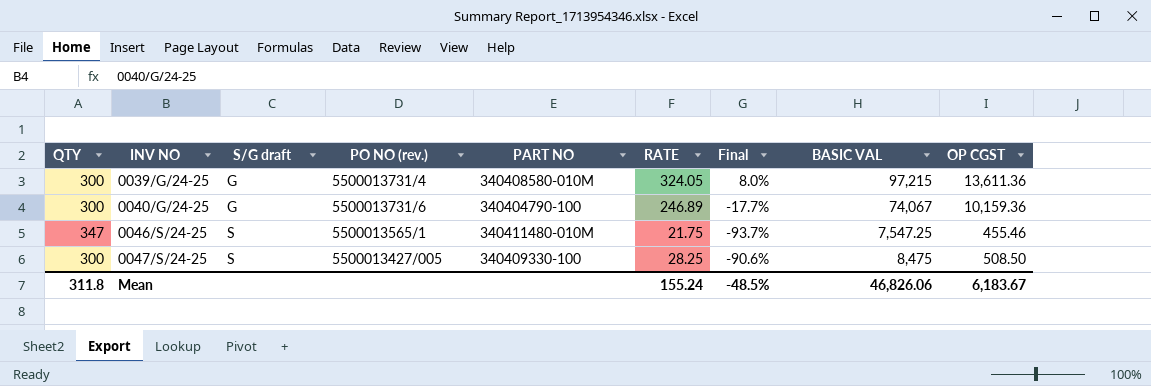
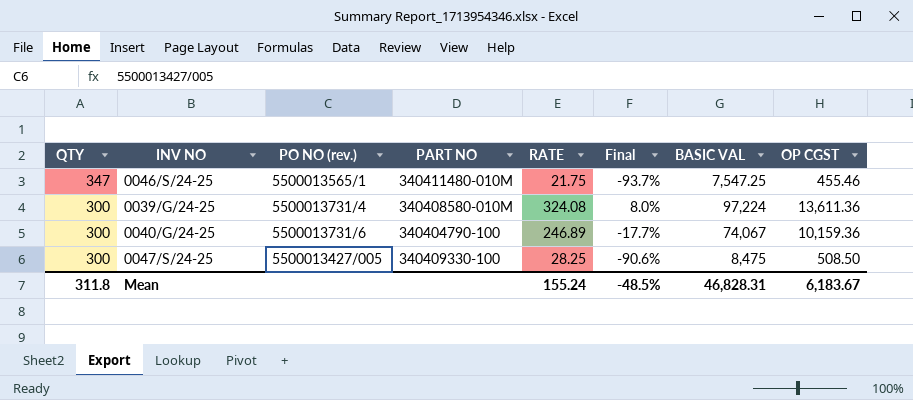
row order: INV NO ascending -> QTY descending
column S/G draft | position: 3 -> none
0039/G/24-25 | RATE: 324.05 -> 324.08
0039/G/24-25 | BASIC VAL: 97,215 -> 97,224
Mean | BASIC VAL: 46,826.06 -> 46,828.31

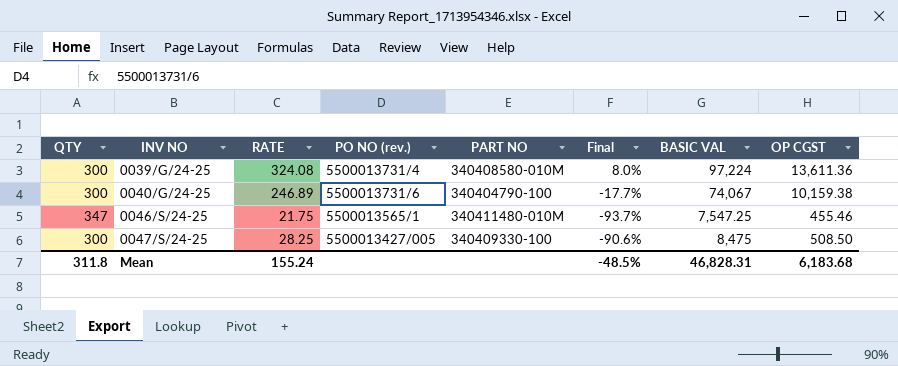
row order: QTY descending -> INV NO ascending
column RATE | position: 5 -> 3
0040/G/24-25 | OP CGST: 10,159.36 -> 10,159.38
Mean | OP CGST: 6,183.67 -> 6,183.68

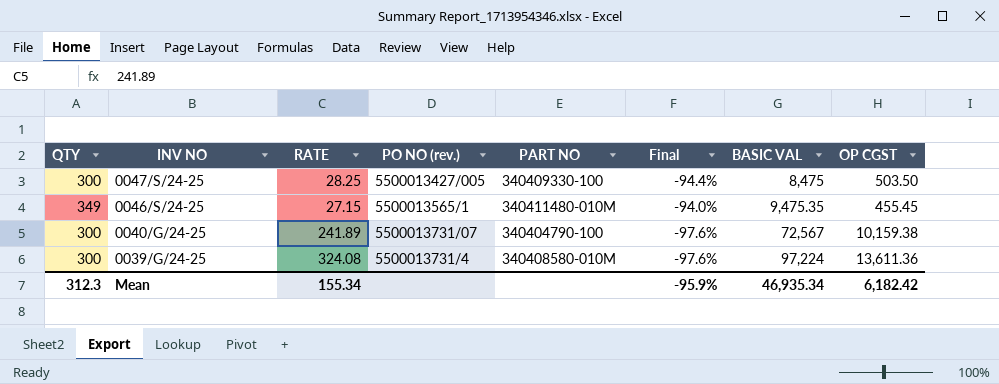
row order: INV NO ascending -> INV NO descending
column Final | formula: ([RATE] - [QTY]) / [QTY] -> ([RATE] - [OP CGST]) / [OP CGST]
0047/S/24-25 | OP CGST: 508.50 -> 503.50
0046/S/24-25 | QTY: 347 -> 349
0046/S/24-25 | RATE: 21.75 -> 27.15
0046/S/24-25 | BASIC VAL: 7,547.25 -> 9,475.35
0046/S/24-25 | OP CGST: 455.46 -> 455.45
0040/G/24-25 | RATE: 246.89 -> 241.89
0040/G/24-25 | PO NO (rev.): 5500013731/6 -> 5500013731/07
0040/G/24-25 | BASIC VAL: 74,067 -> 72,567
Mean | QTY: 311.8 -> 312.3
Mean | RATE: 155.24 -> 155.34
Mean | Final: -48.5% -> -95.9%
Mean | BASIC VAL: 46,828.31 -> 46,935.34
Mean | OP CGST: 6,183.68 -> 6,182.42

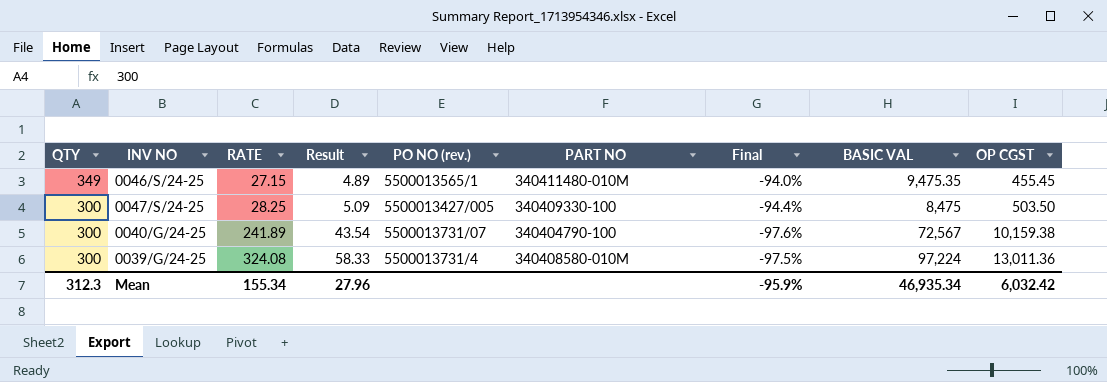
row order: INV NO descending -> QTY descending
column Result | formula: none -> [RATE] * 0.18
0039/G/24-25 | Final: -97.6% -> -97.5%
0039/G/24-25 | OP CGST: 13,611.36 -> 13,011.36
Mean | OP CGST: 6,182.42 -> 6,032.42

